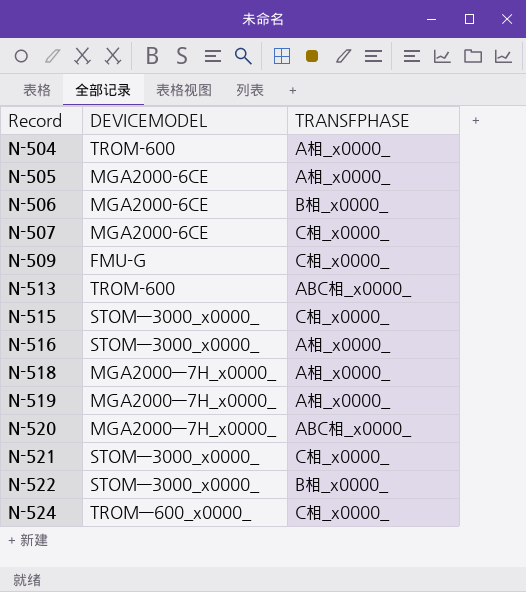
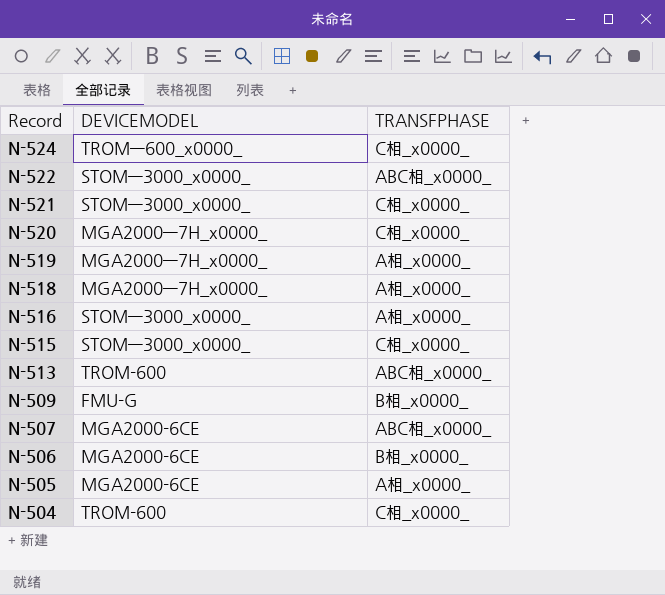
row order: Record ascending -> Record descending
N-522 | TRANSFPHASE: B相_x0000_ -> ABC相_x0000_
N-520 | TRANSFPHASE: ABC相_x0000_ -> C相_x0000_
N-509 | TRANSFPHASE: C相_x0000_ -> B相_x0000_
N-507 | TRANSFPHASE: C相_x0000_ -> ABC相_x0000_
N-504 | TRANSFPHASE: A相_x0000_ -> C相_x0000_

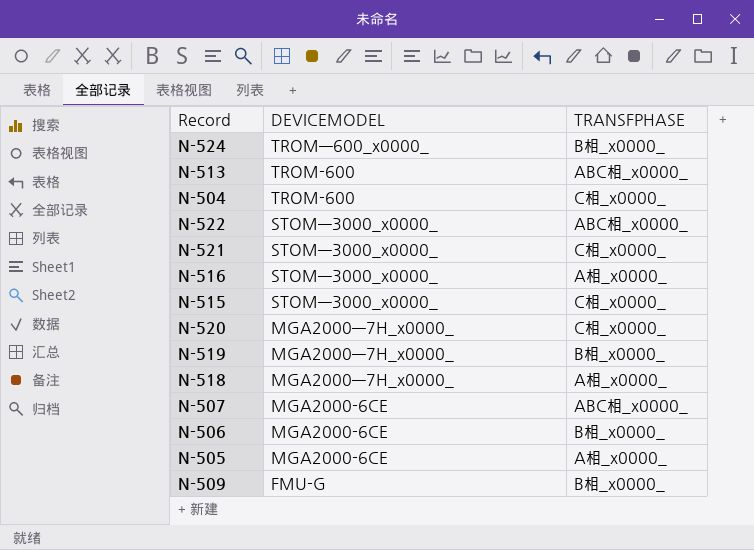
row order: Record descending -> DEVICEMODEL descending
N-524 | TRANSFPHASE: C相_x0000_ -> B相_x0000_
N-519 | TRANSFPHASE: A相_x0000_ -> B相_x0000_

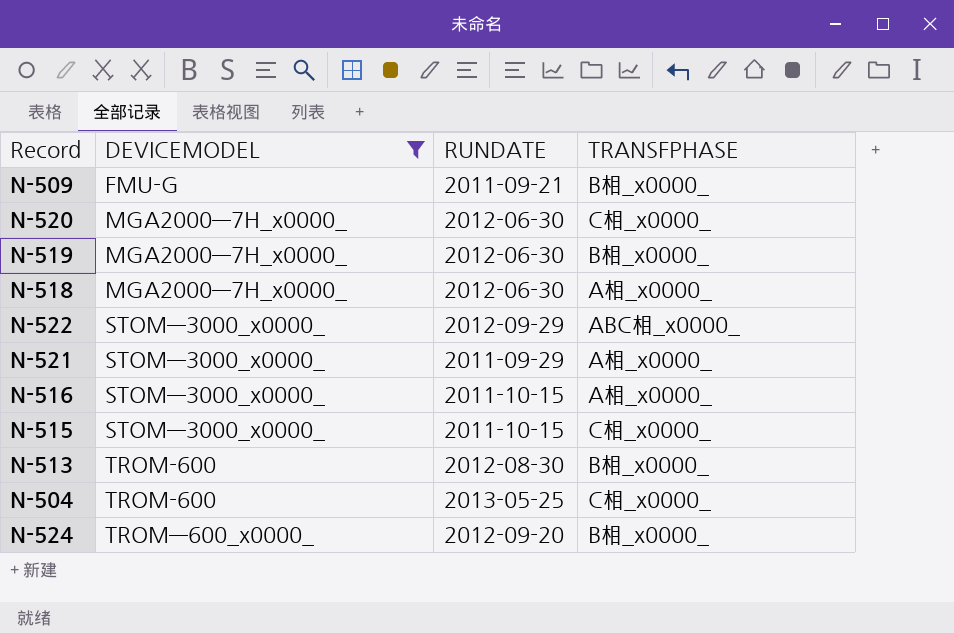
filter: none -> DEVICEMODEL != MGA2000-6CE
row order: DEVICEMODEL descending -> DEVICEMODEL ascending
column RUNDATE | position: none -> 3
N-521 | TRANSFPHASE: C相_x0000_ -> A相_x0000_
N-513 | TRANSFPHASE: ABC相_x0000_ -> B相_x0000_

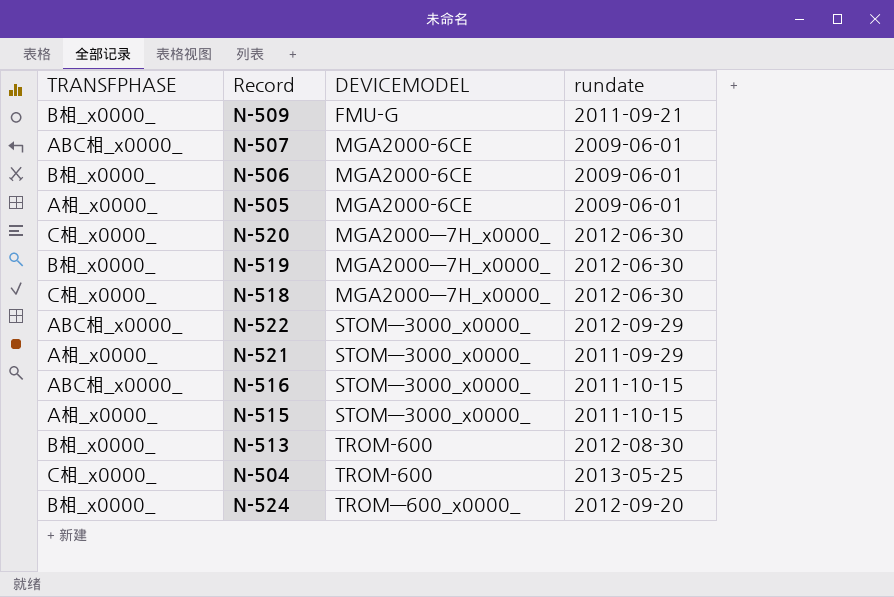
filter: DEVICEMODEL != MGA2000-6CE -> none
column TRANSFPHASE | position: 4 -> 1
column name: RUNDATE -> rundate
N-518 | TRANSFPHASE: A相_x0000_ -> C相_x0000_
N-516 | TRANSFPHASE: A相_x0000_ -> ABC相_x0000_
N-515 | TRANSFPHASE: C相_x0000_ -> A相_x0000_

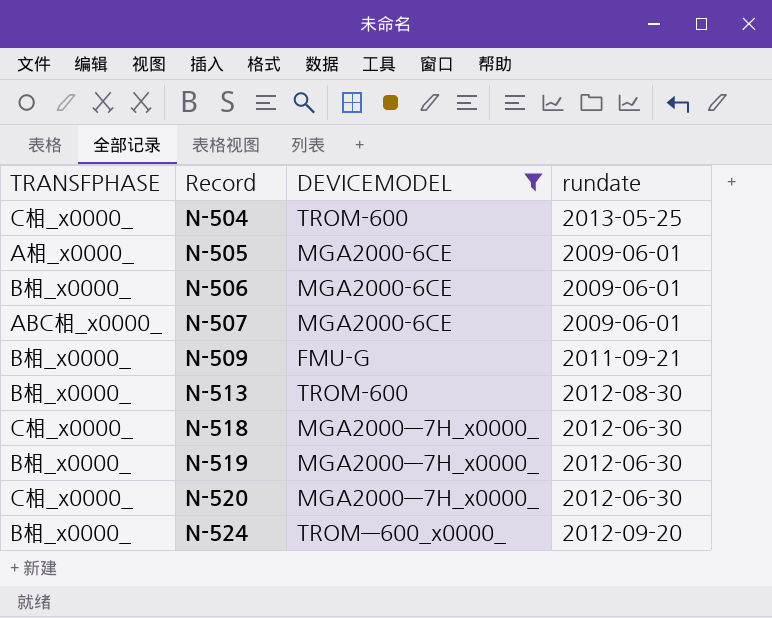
filter: none -> DEVICEMODEL != STOM—3000_x0000_
row order: DEVICEMODEL ascending -> Record ascending

